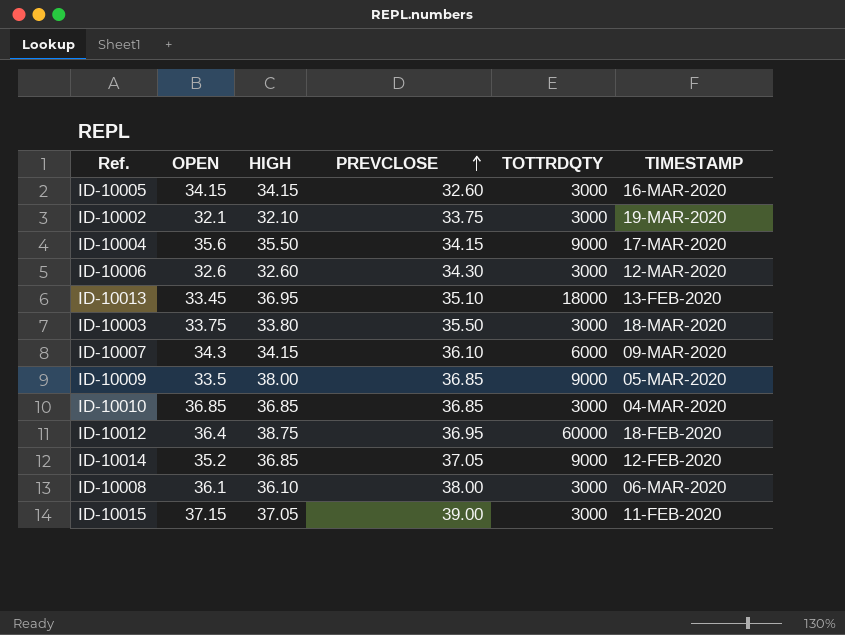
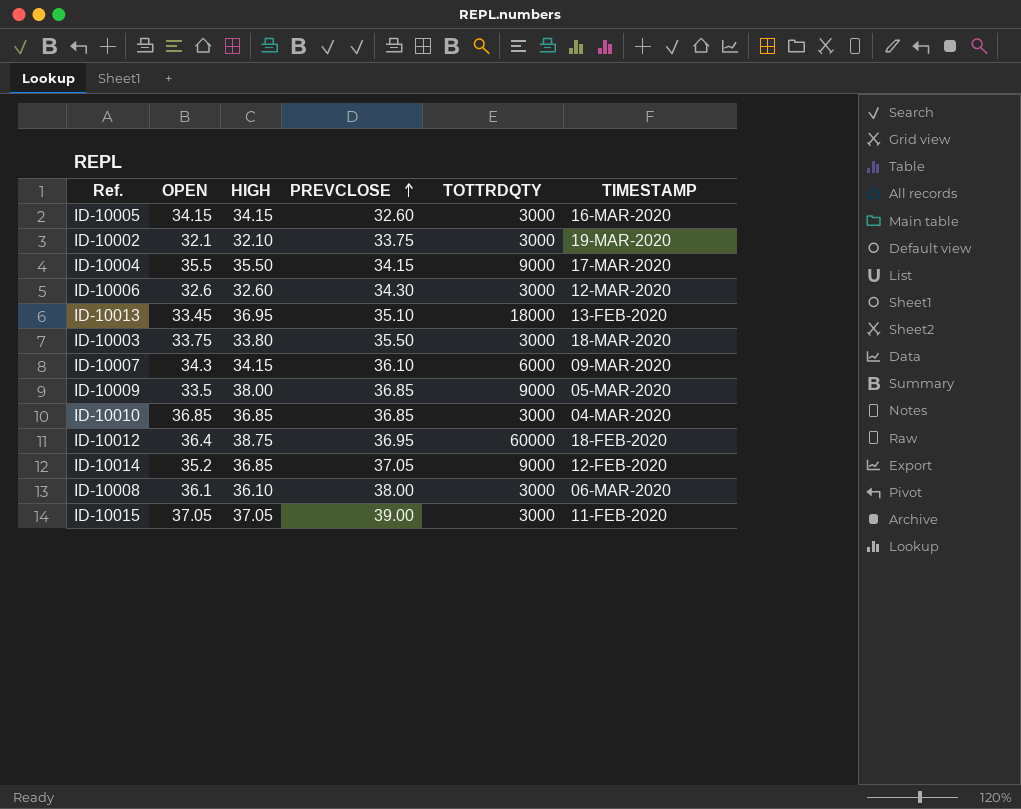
ID-10004 | OPEN: 35.6 -> 35.5
ID-10015 | OPEN: 37.15 -> 37.05

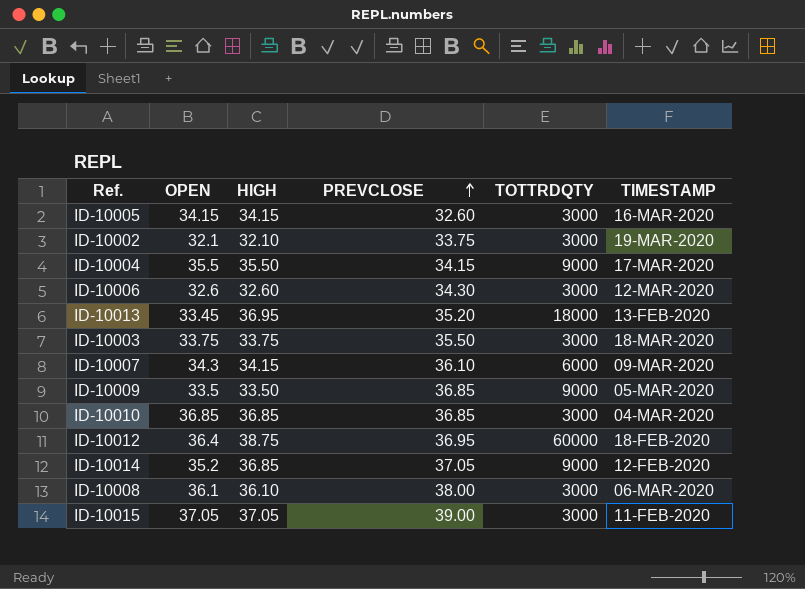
ID-10013 | PREVCLOSE: 35.10 -> 35.20
ID-10003 | HIGH: 33.80 -> 33.75
ID-10009 | HIGH: 38.00 -> 33.50

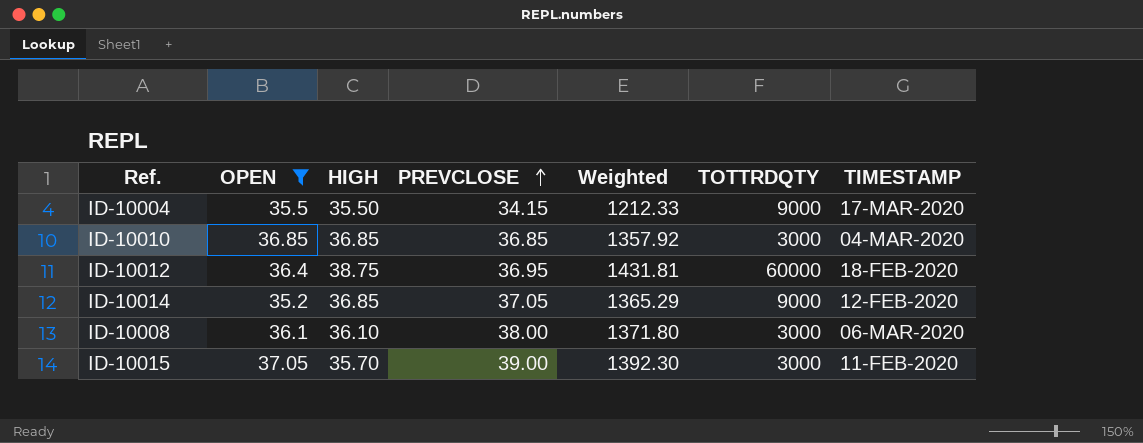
filter: none -> OPEN >= 35.2
column Weighted | formula: none -> [HIGH] * [PREVCLOSE]
ID-10015 | HIGH: 37.05 -> 35.70

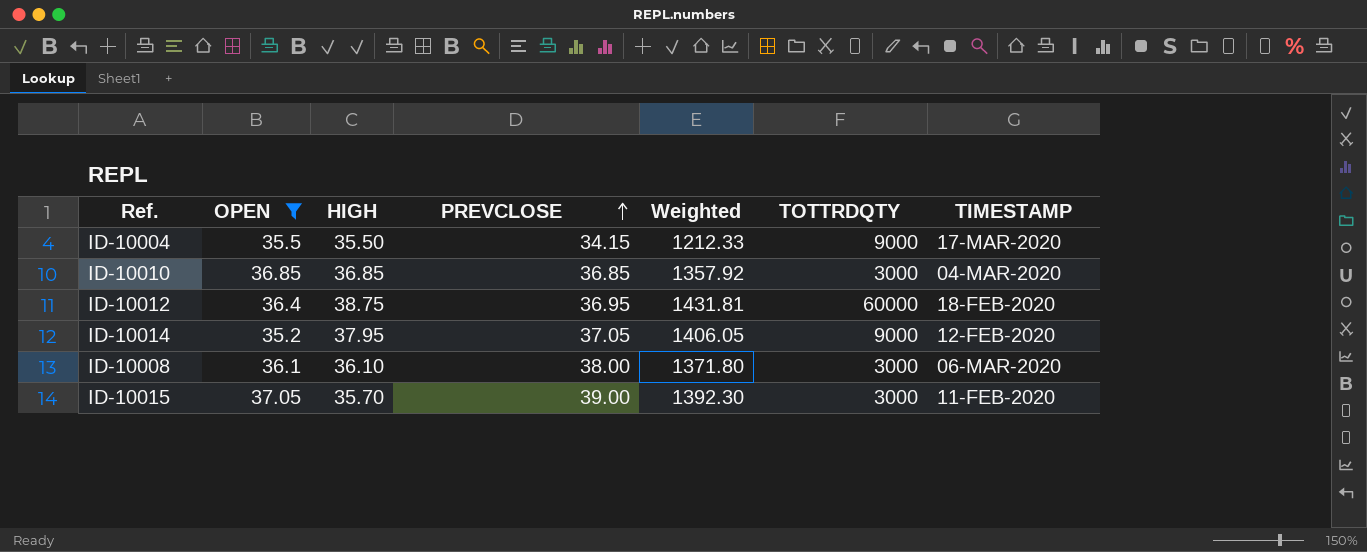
ID-10014 | HIGH: 36.85 -> 37.95
ID-10014 | Weighted: 1365.29 -> 1406.05

